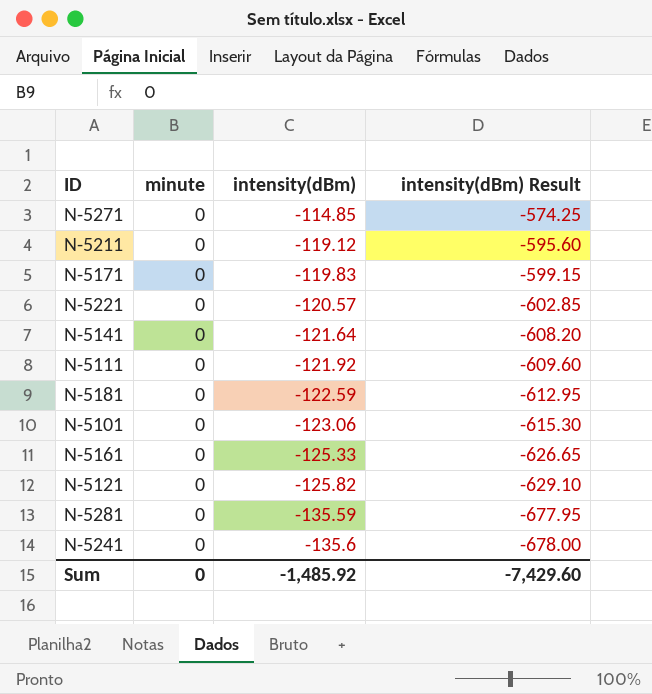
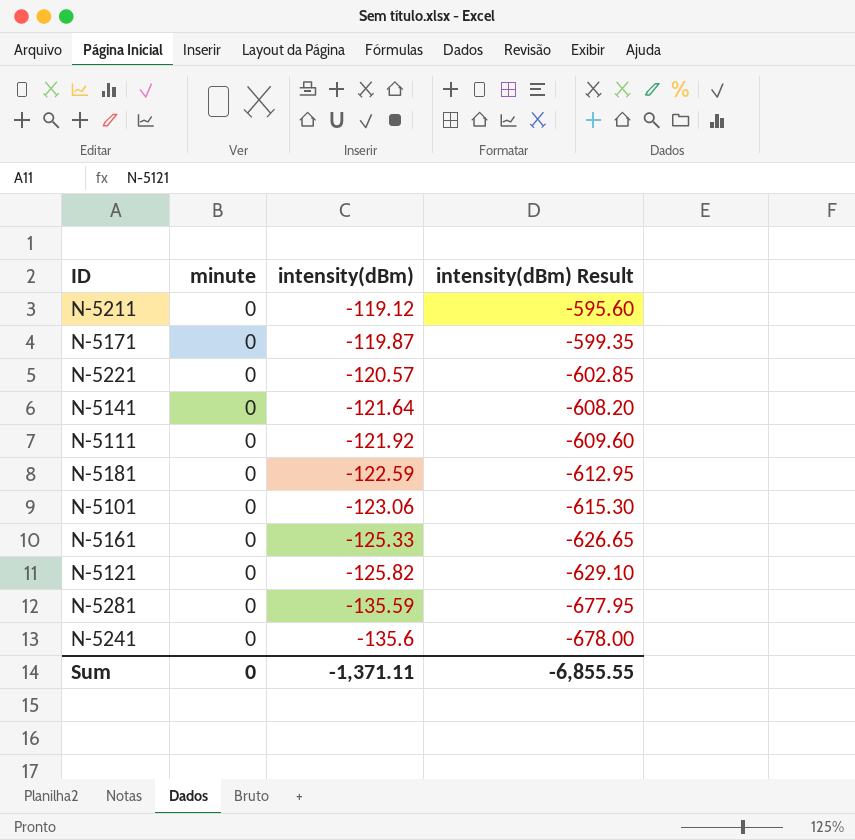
row N-5271: 0 | -114.85 | -574.25 -> none
N-5171 | intensity(dBm): -119.83 -> -119.87
N-5171 | intensity(dBm) Result: -599.15 -> -599.35
Sum | intensity(dBm): -1,485.92 -> -1,371.11
Sum | intensity(dBm) Result: -7,429.60 -> -6,855.55

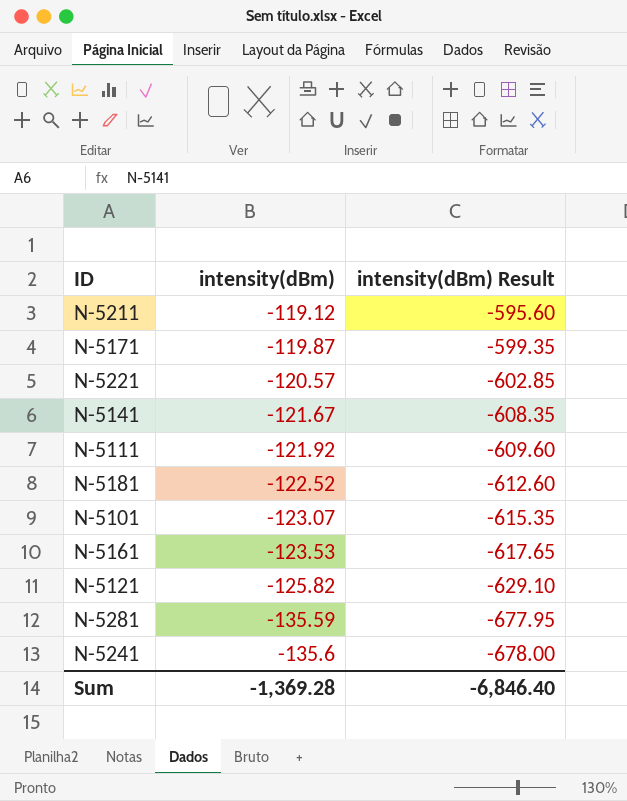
column minute | position: 2 -> none
N-5141 | intensity(dBm): -121.64 -> -121.67
N-5141 | intensity(dBm) Result: -608.20 -> -608.35
N-5181 | intensity(dBm): -122.59 -> -122.52
N-5181 | intensity(dBm) Result: -612.95 -> -612.60
N-5101 | intensity(dBm): -123.06 -> -123.07
N-5101 | intensity(dBm) Result: -615.30 -> -615.35
N-5161 | intensity(dBm): -125.33 -> -123.53
N-5161 | intensity(dBm) Result: -626.65 -> -617.65
Sum | intensity(dBm): -1,371.11 -> -1,369.28
Sum | intensity(dBm) Result: -6,855.55 -> -6,846.40

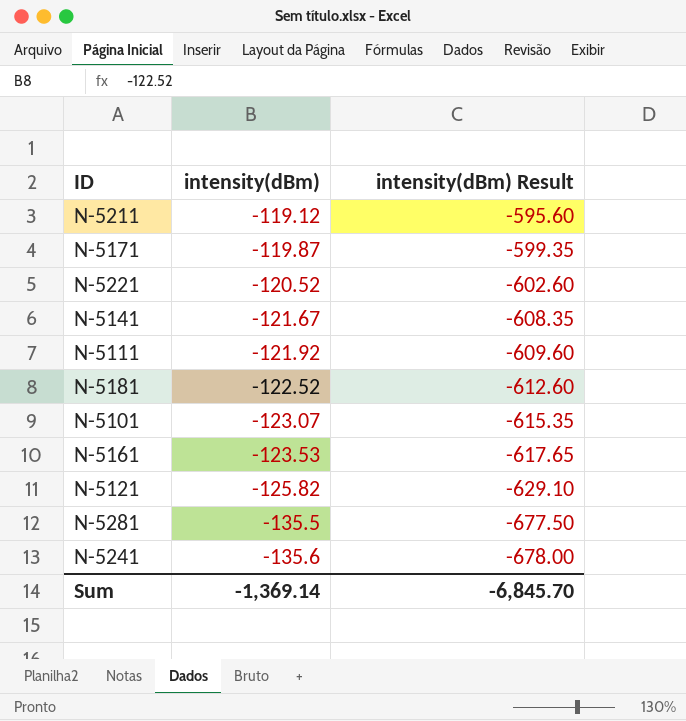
N-5221 | intensity(dBm): -120.57 -> -120.52
N-5221 | intensity(dBm) Result: -602.85 -> -602.60
N-5281 | intensity(dBm): -135.59 -> -135.5
N-5281 | intensity(dBm) Result: -677.95 -> -677.50
Sum | intensity(dBm): -1,369.28 -> -1,369.14
Sum | intensity(dBm) Result: -6,846.40 -> -6,845.70

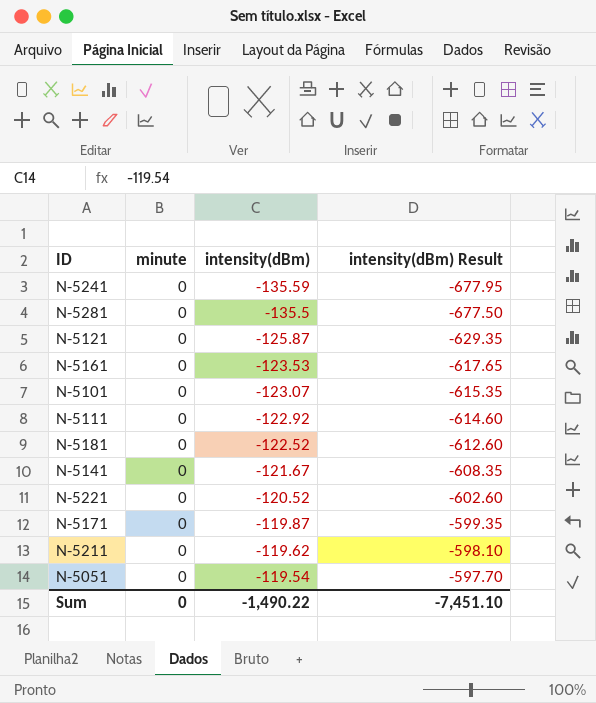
row order: intensity(dBm) descending -> intensity(dBm) ascending
column minute | position: none -> 2
N-5241 | intensity(dBm): -135.6 -> -135.59
N-5241 | intensity(dBm) Result: -678.00 -> -677.95
N-5121 | intensity(dBm): -125.82 -> -125.87
N-5121 | intensity(dBm) Result: -629.10 -> -629.35
N-5111 | intensity(dBm): -121.92 -> -122.92
N-5111 | intensity(dBm) Result: -609.60 -> -614.60
N-5211 | intensity(dBm): -119.12 -> -119.62
N-5211 | intensity(dBm) Result: -595.60 -> -598.10
row N-5051: none -> 0 | -119.54 | -597.70
Sum | intensity(dBm): -1,369.14 -> -1,490.22
Sum | intensity(dBm) Result: -6,845.70 -> -7,451.10

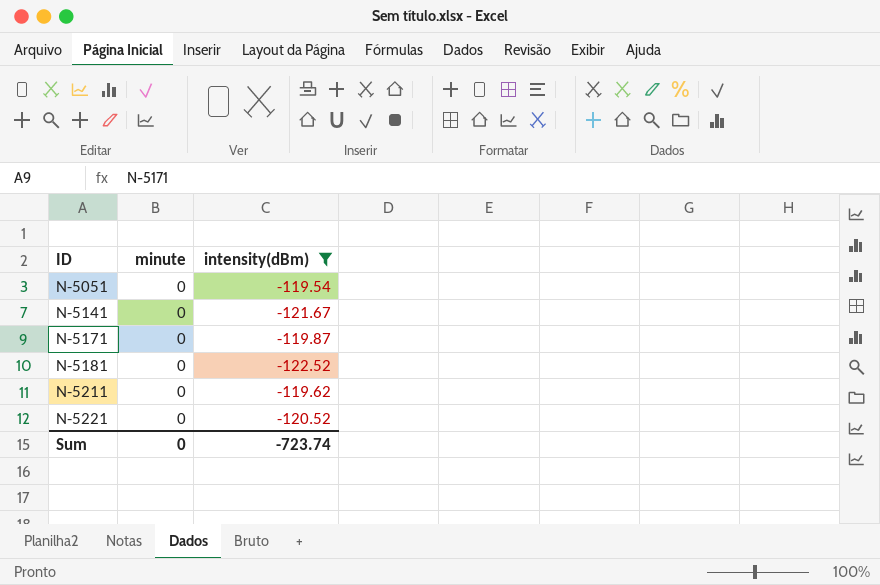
filter: none -> intensity(dBm) >= -122.52
row order: intensity(dBm) ascending -> ID ascending
column intensity(dBm) Result | formula: [intensity(dBm)] * 5 -> none
Sum | intensity(dBm): -1,490.22 -> -723.74

